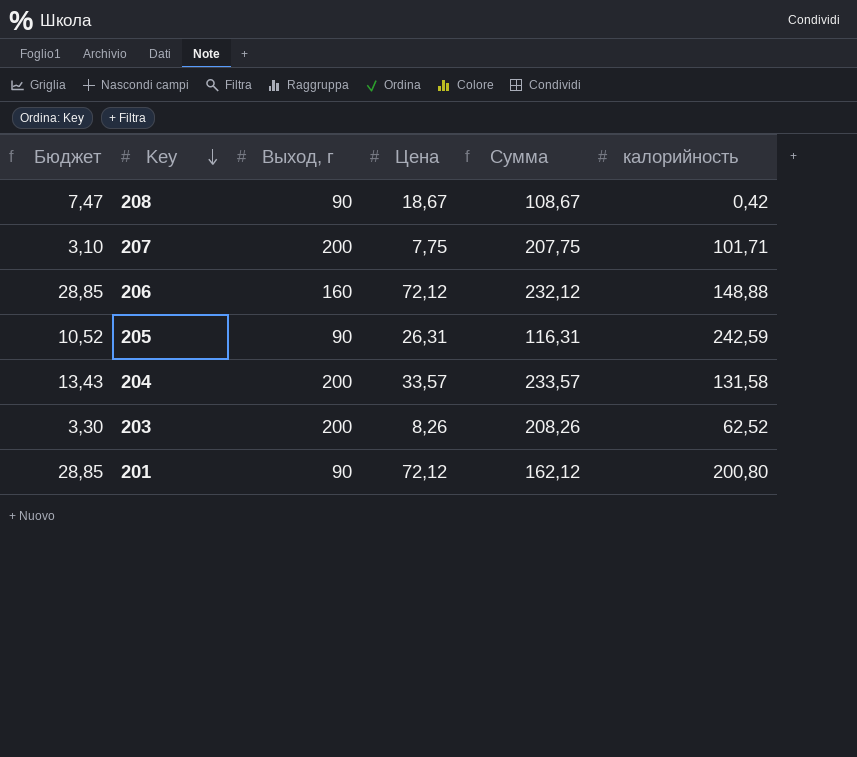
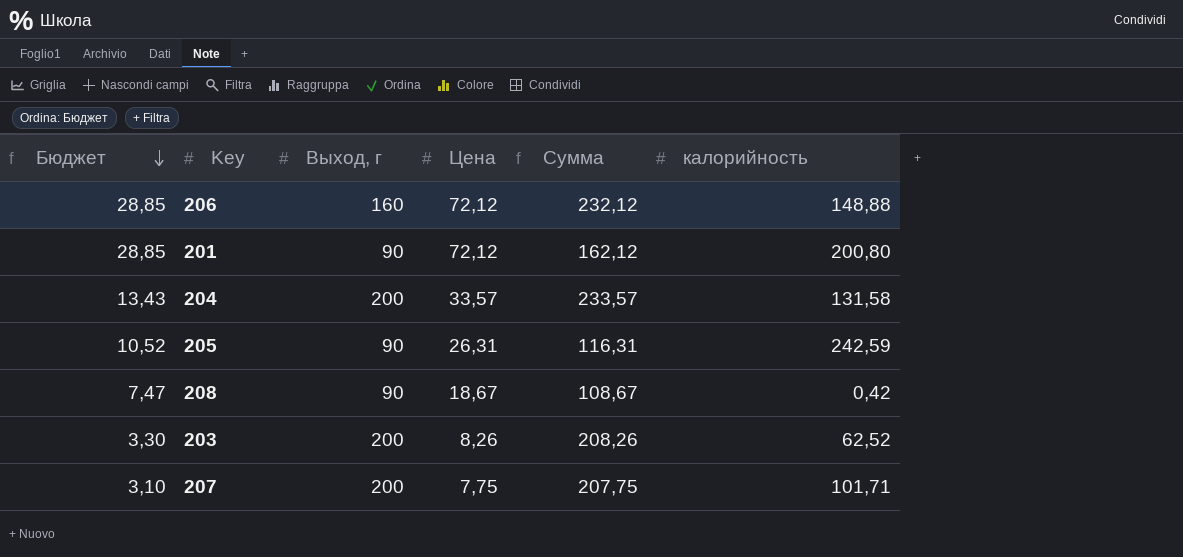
row order: Key descending -> Бюджет descending

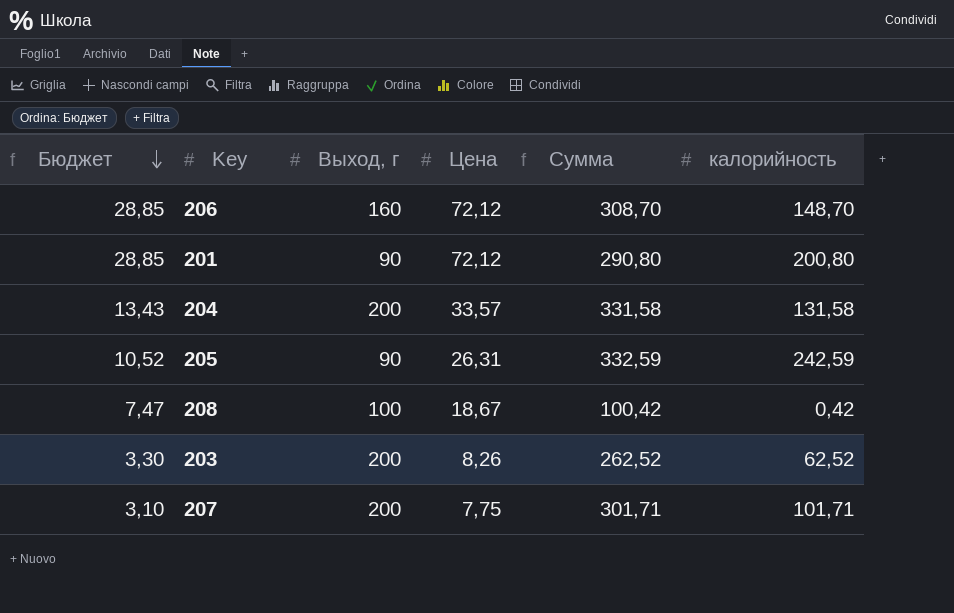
column Сумма | formula: [Выход, г] + [Цена] -> [Выход, г] + [калорийность]
206 | калорийность: 148,88 -> 148,70
208 | Выход, г: 90 -> 100

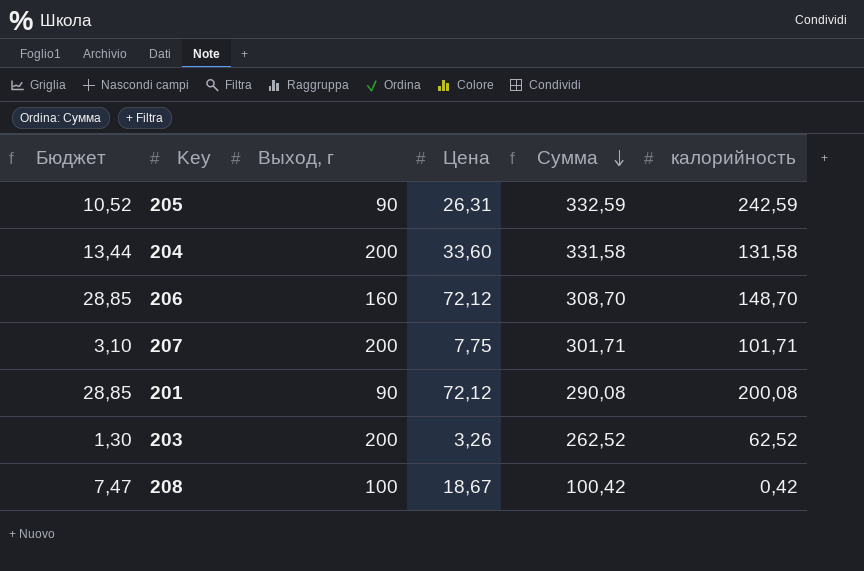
row order: Бюджет descending -> Сумма descending
204 | Бюджет: 13,43 -> 13,44
204 | Цена: 33,57 -> 33,60
201 | Сумма: 290,80 -> 290,08
201 | калорийность: 200,80 -> 200,08
203 | Бюджет: 3,30 -> 1,30
203 | Цена: 8,26 -> 3,26

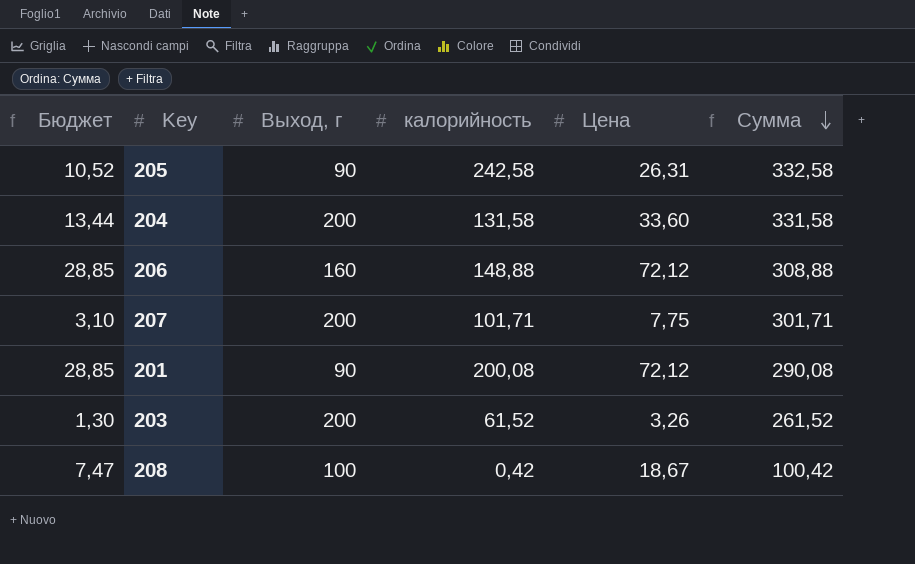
column калорийность | position: 6 -> 4
205 | калорийность: 242,59 -> 242,58
205 | Сумма: 332,59 -> 332,58
206 | калорийность: 148,70 -> 148,88
206 | Сумма: 308,70 -> 308,88
203 | калорийность: 62,52 -> 61,52
203 | Сумма: 262,52 -> 261,52

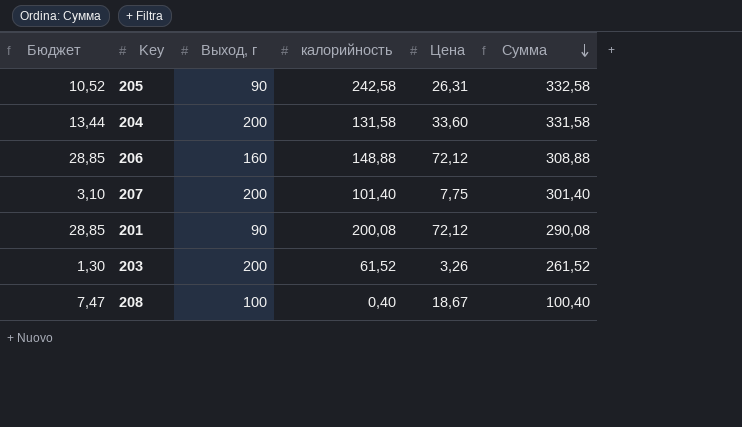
207 | калорийность: 101,71 -> 101,40
207 | Сумма: 301,71 -> 301,40
208 | калорийность: 0,42 -> 0,40
208 | Сумма: 100,42 -> 100,40

